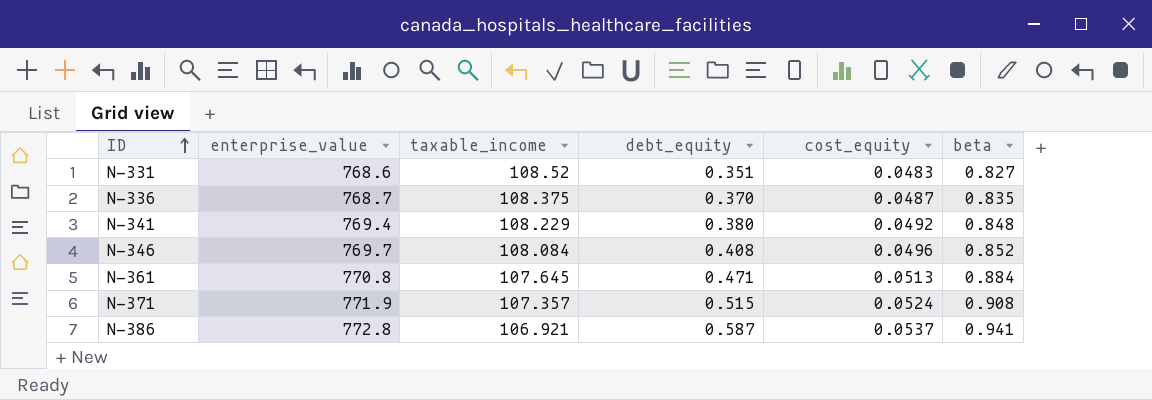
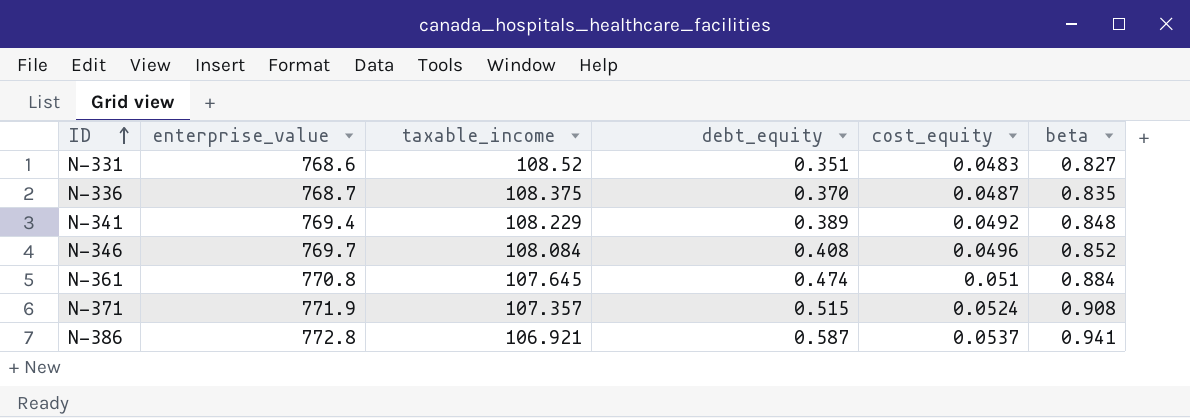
N-341 | debt_equity: 0.380 -> 0.389
N-361 | debt_equity: 0.471 -> 0.474
N-361 | cost_equity: 0.0513 -> 0.051

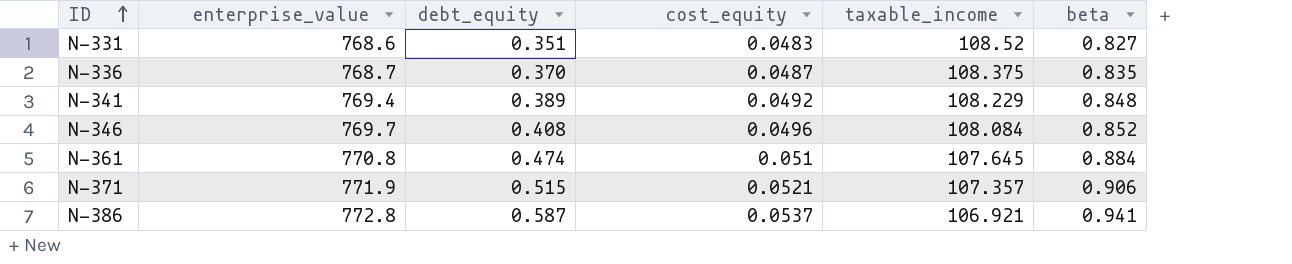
column taxable_income | position: 3 -> 5
N-371 | cost_equity: 0.0524 -> 0.0521
N-371 | beta: 0.908 -> 0.906

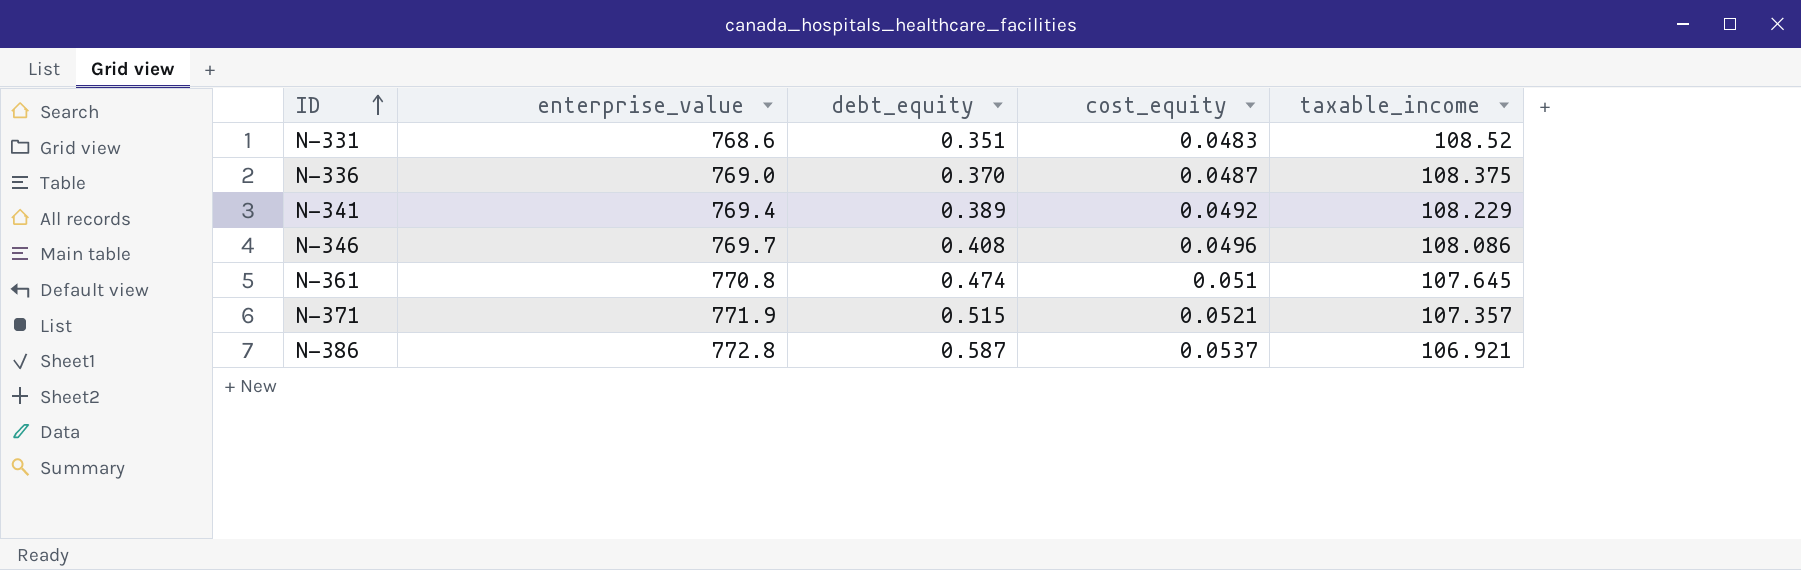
column beta | position: 6 -> none
N-336 | enterprise_value: 768.7 -> 769.0
N-346 | taxable_income: 108.084 -> 108.086

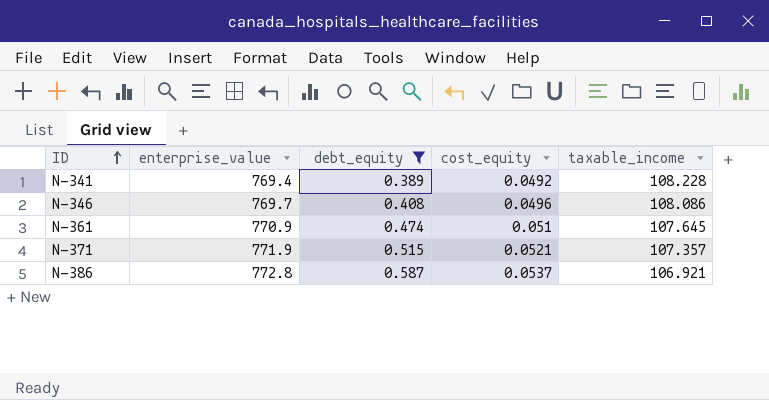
filter: none -> debt_equity >= 0.389
N-341 | taxable_income: 108.229 -> 108.228
N-361 | enterprise_value: 770.8 -> 770.9

